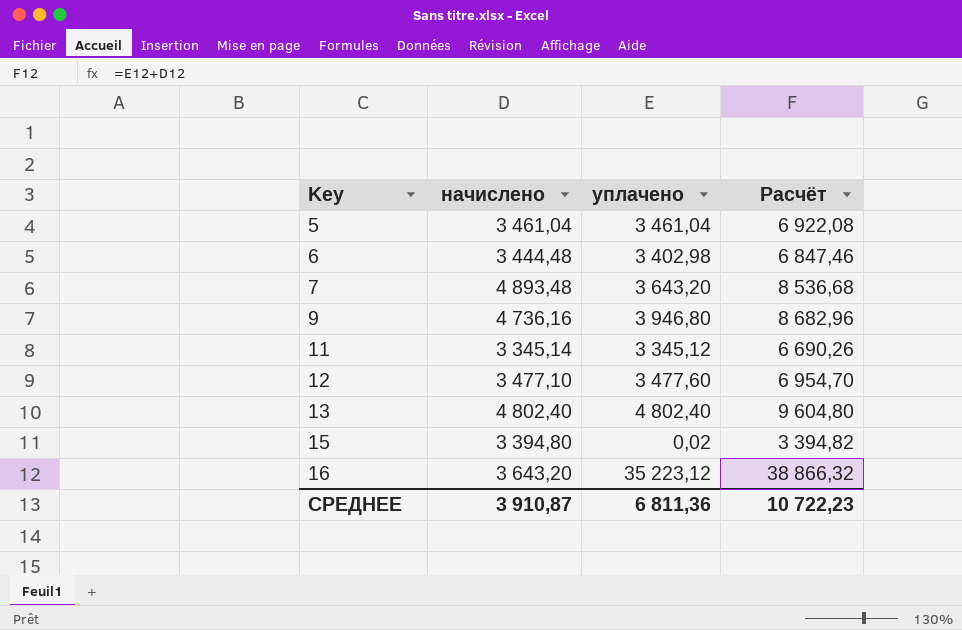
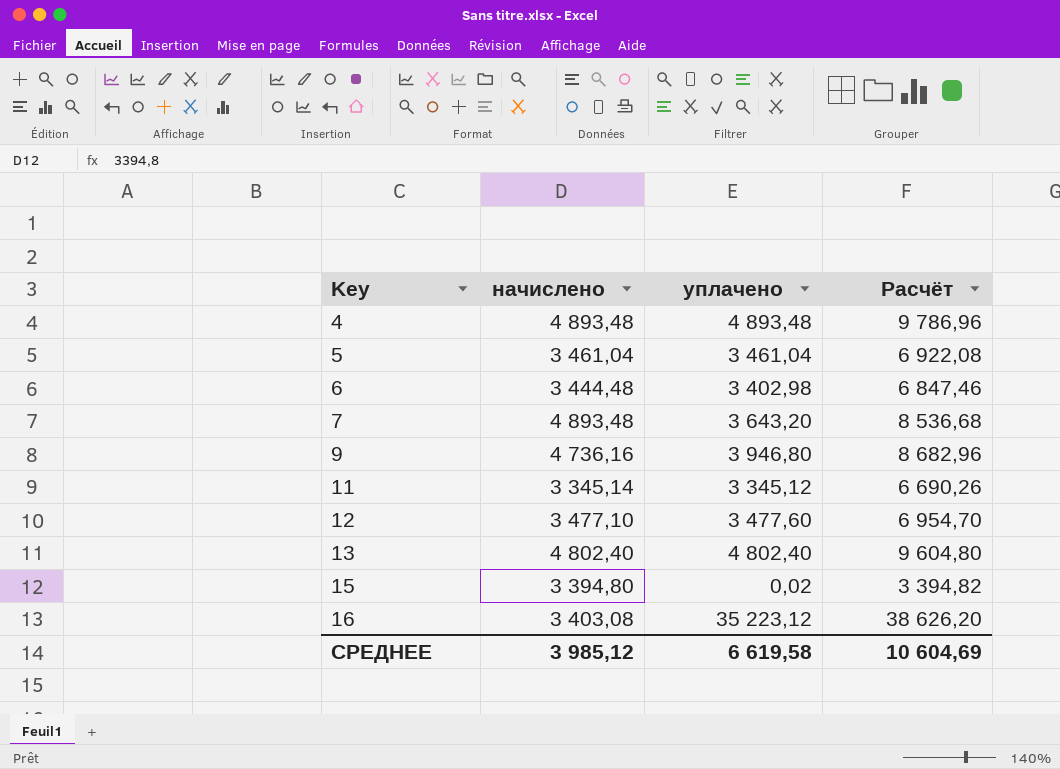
row 4: none -> 4 893,48 | 4 893,48 | 9 786,96
16 | начислено: 3 643,20 -> 3 403,08
16 | Расчёт: 38 866,32 -> 38 626,20
СРЕДНЕЕ | начислено: 3 910,87 -> 3 985,12
СРЕДНЕЕ | уплачено: 6 811,36 -> 6 619,58
СРЕДНЕЕ | Расчёт: 10 722,23 -> 10 604,69

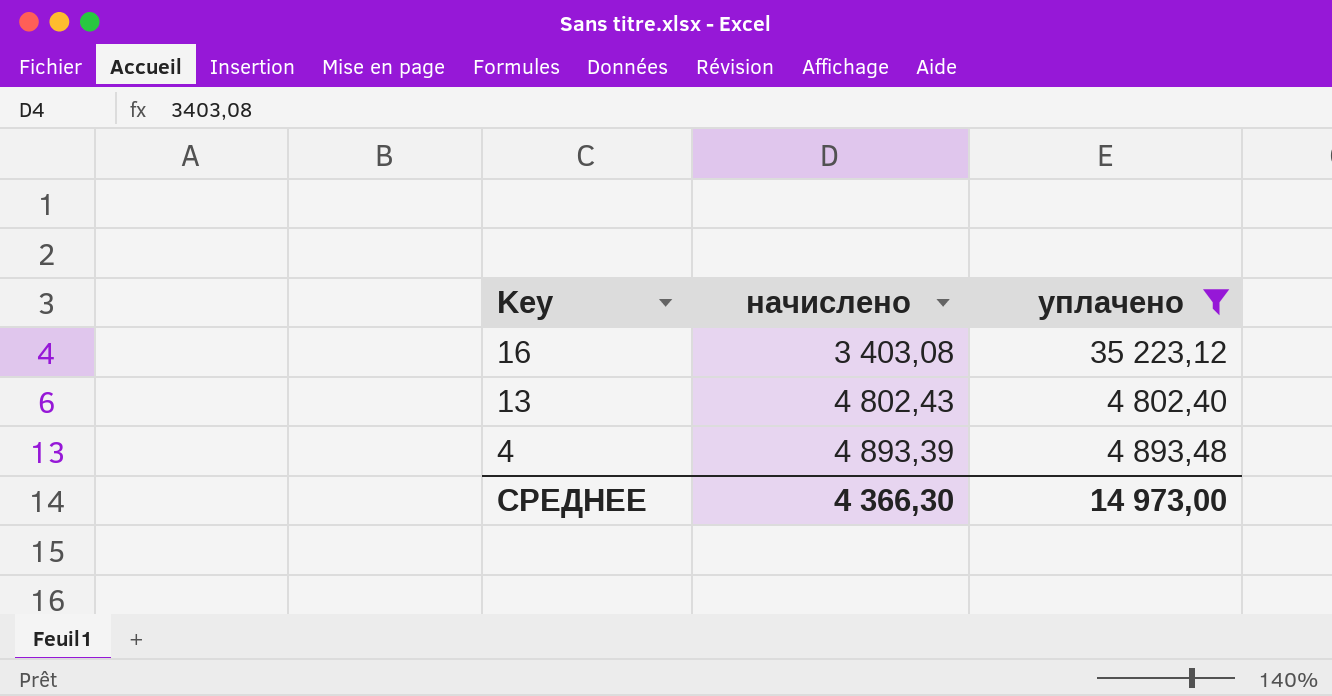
filter: none -> уплачено >= 4 802,40
row order: Key ascending -> Key descending
column Расчёт | formula: [начислено] + [уплачено] -> none
13 | начислено: 4 802,40 -> 4 802,43
4 | начислено: 4 893,48 -> 4 893,39
СРЕДНЕЕ | начислено: 3 985,12 -> 4 366,30
СРЕДНЕЕ | уплачено: 6 619,58 -> 14 973,00

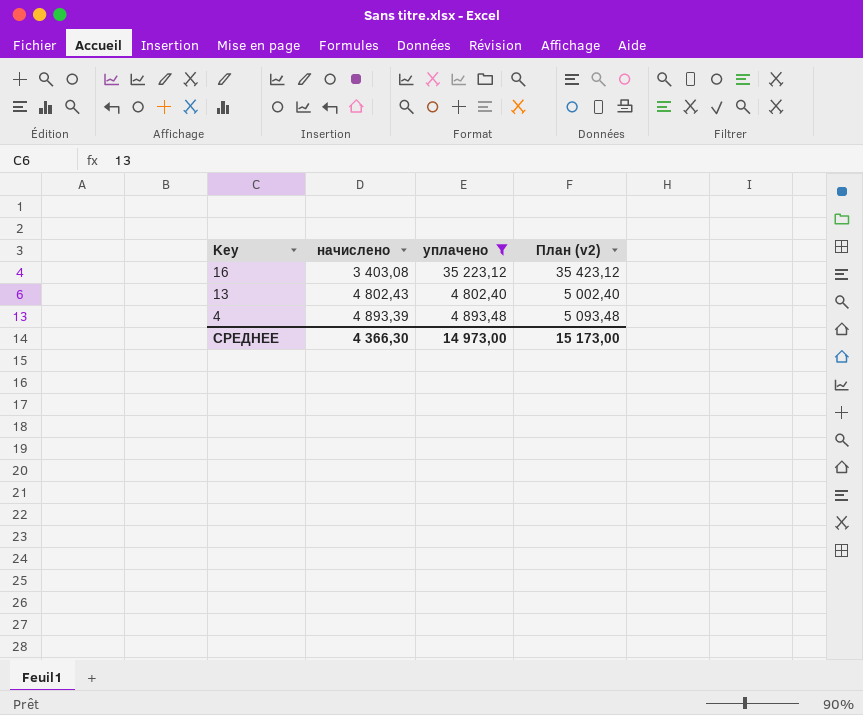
column План (v2) | formula: none -> [уплачено] + 200

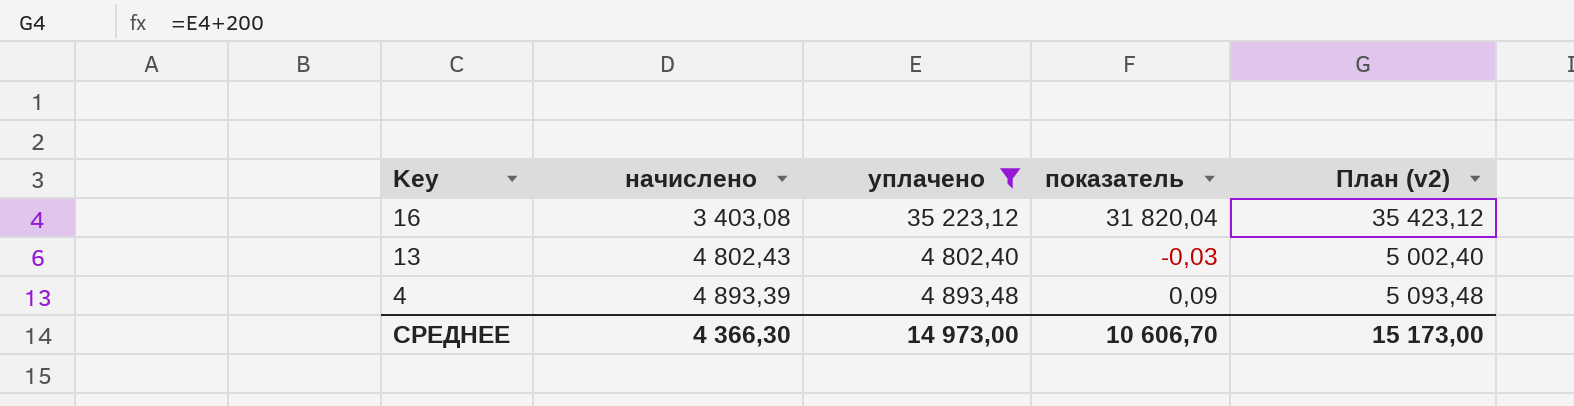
column показатель | formula: none -> [уплачено] - [начислено]

